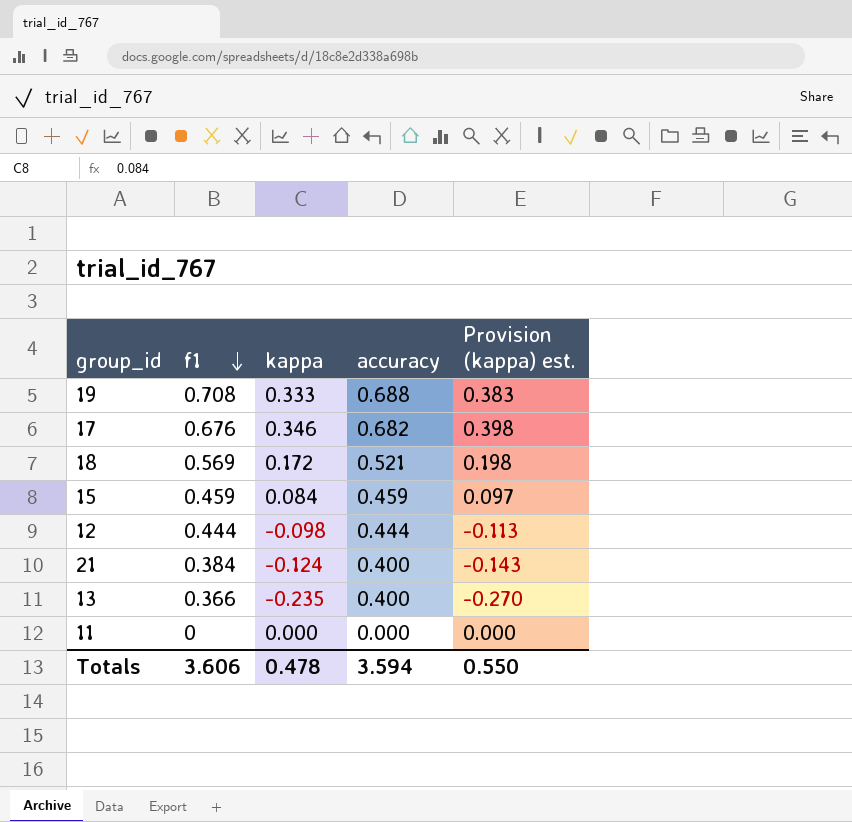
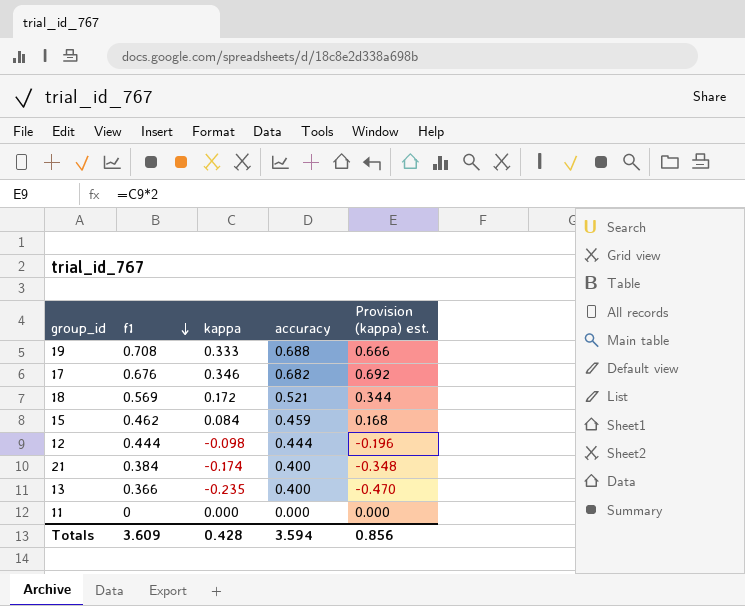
column Provision (kappa) est. | formula: [kappa] * 1.15 -> [kappa] * 2
15 | f1: 0.459 -> 0.462
21 | kappa: -0.124 -> -0.174
Totals | f1: 3.606 -> 3.609
Totals | kappa: 0.478 -> 0.428
Totals | Provision (kappa) est.: 0.550 -> 0.856

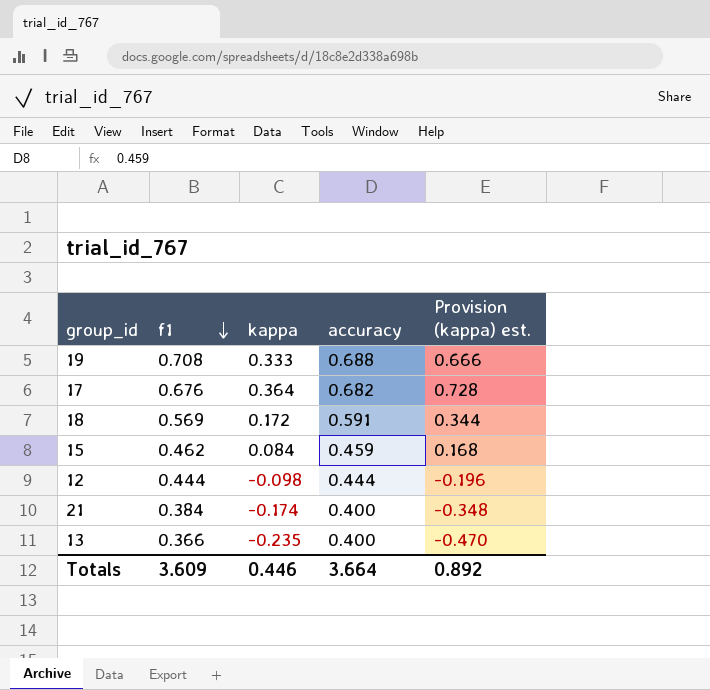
row 11: 0 | 0.000 | 0.000 | 0.000 -> none
17 | kappa: 0.346 -> 0.364
17 | Provision (kappa) est.: 0.692 -> 0.728
18 | accuracy: 0.521 -> 0.591
Totals | kappa: 0.428 -> 0.446
Totals | accuracy: 3.594 -> 3.664
Totals | Provision (kappa) est.: 0.856 -> 0.892

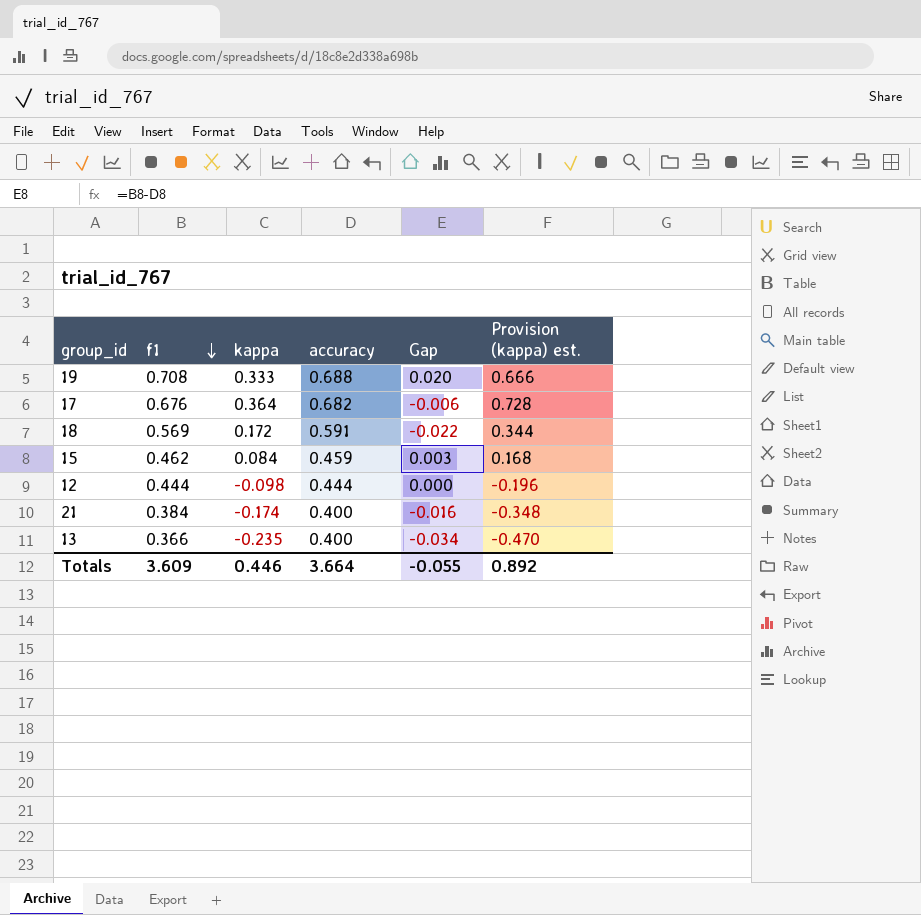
column Gap | formula: none -> [f1] - [accuracy]

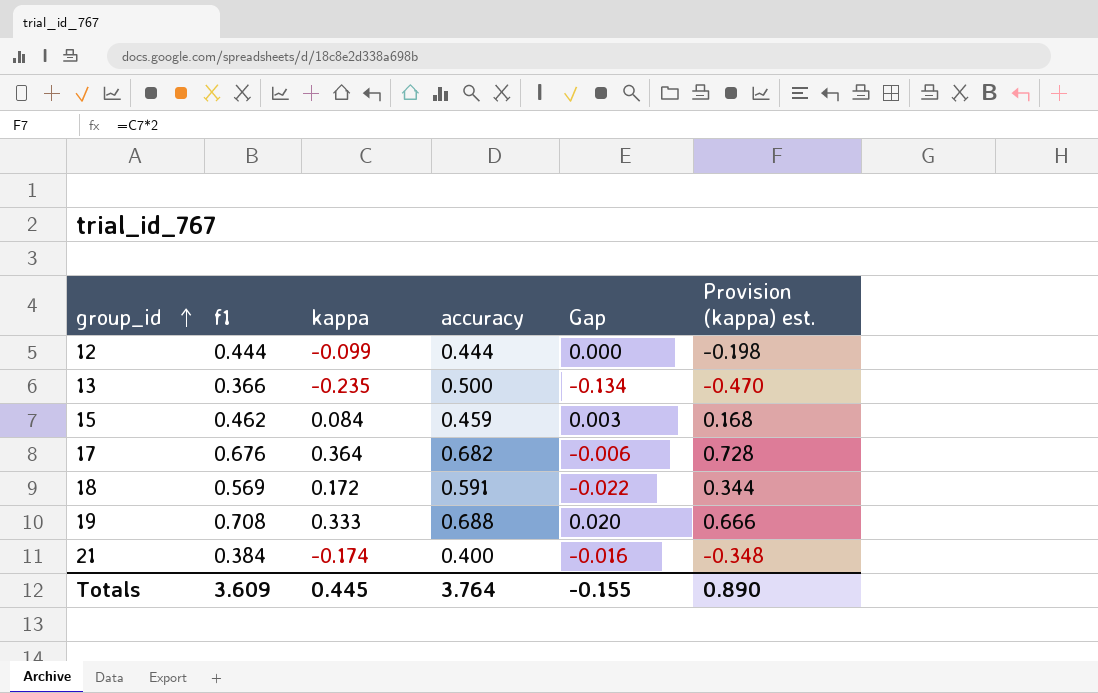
row order: f1 descending -> group_id ascending
12 | kappa: -0.098 -> -0.099
12 | Provision (kappa) est.: -0.196 -> -0.198
13 | accuracy: 0.400 -> 0.500
13 | Gap: -0.034 -> -0.134
Totals | kappa: 0.446 -> 0.445
Totals | accuracy: 3.664 -> 3.764
Totals | Gap: -0.055 -> -0.155
Totals | Provision (kappa) est.: 0.892 -> 0.890

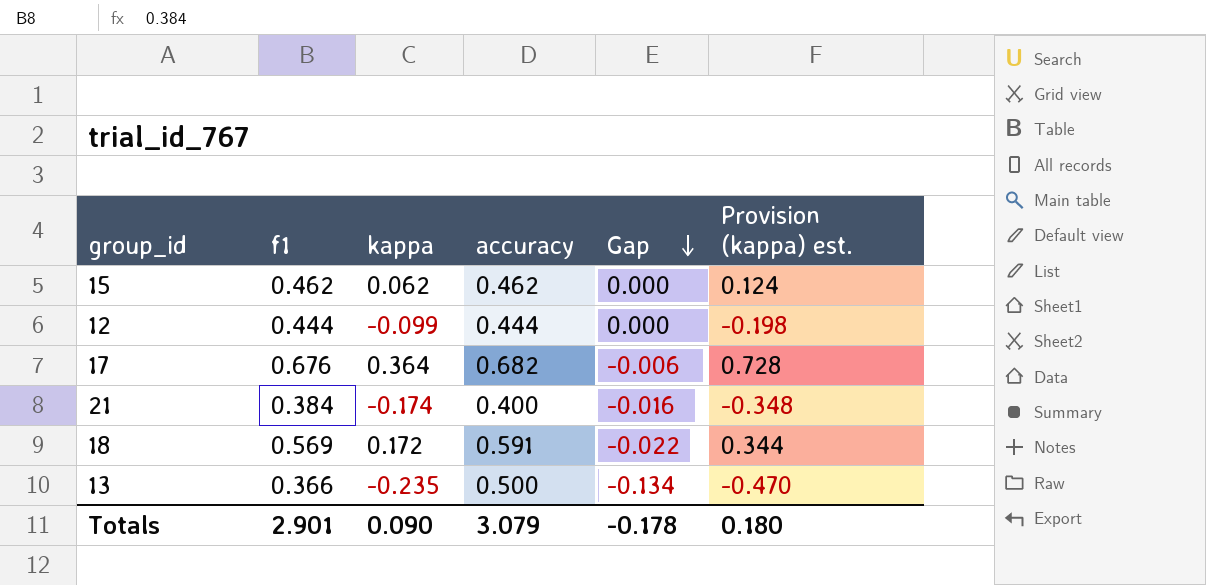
row order: group_id ascending -> Gap descending
row 19: 0.708 | 0.333 | 0.688 | 0.020 | 0.666 -> none
15 | kappa: 0.084 -> 0.062
15 | accuracy: 0.459 -> 0.462
15 | Gap: 0.003 -> 0.000
15 | Provision (kappa) est.: 0.168 -> 0.124
Totals | f1: 3.609 -> 2.901
Totals | kappa: 0.445 -> 0.090
Totals | accuracy: 3.764 -> 3.079
Totals | Gap: -0.155 -> -0.178
Totals | Provision (kappa) est.: 0.890 -> 0.180

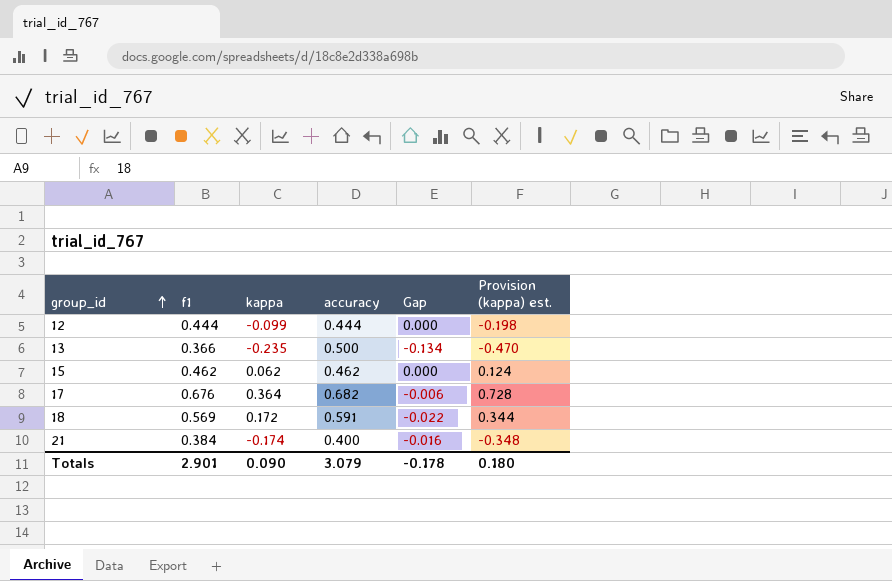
row order: Gap descending -> group_id ascending

